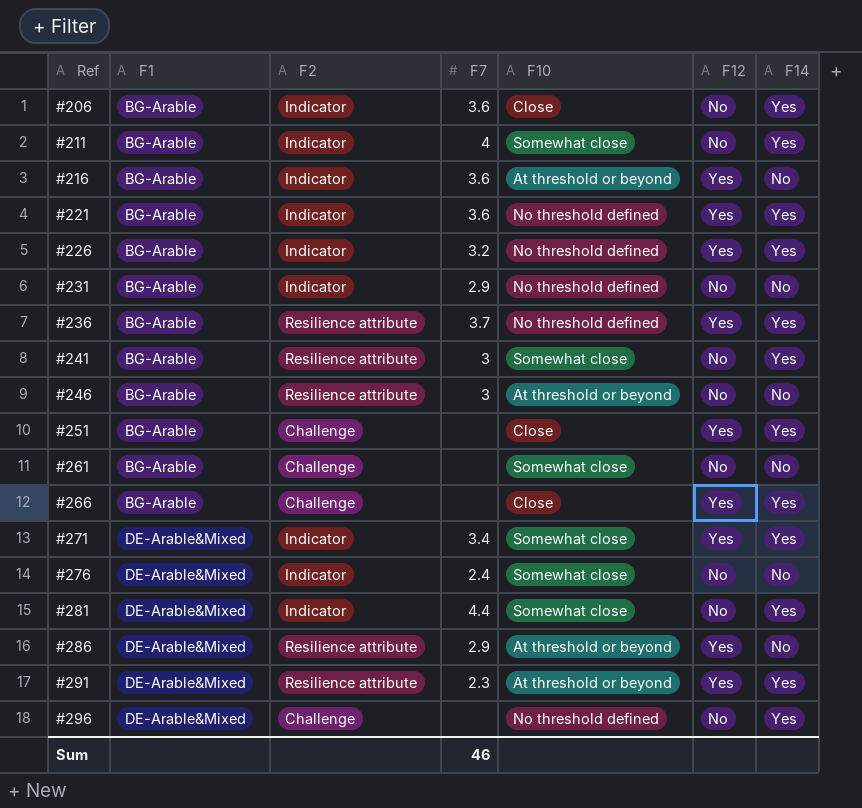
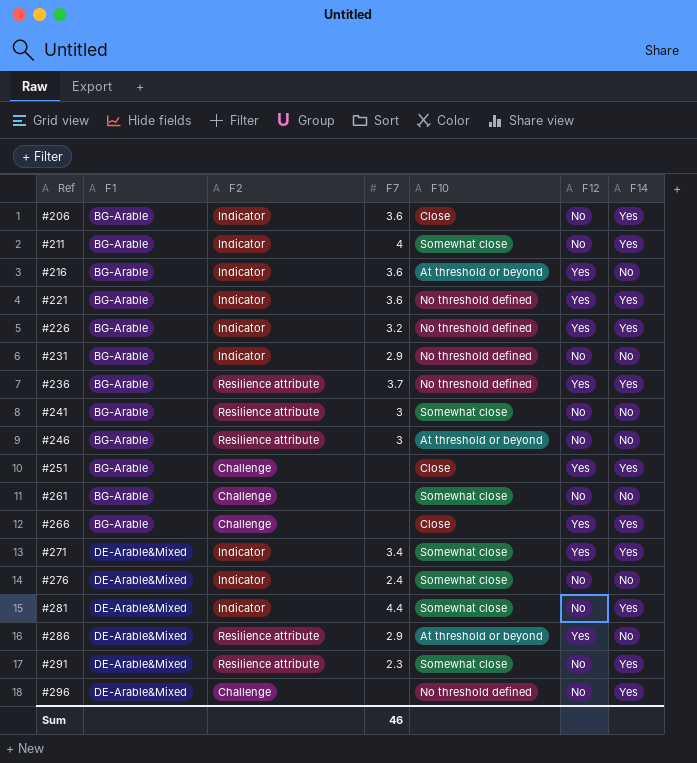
#241 | F14: Yes -> No
#291 | F10: At threshold or beyond -> Somewhat close
#291 | F12: Yes -> No

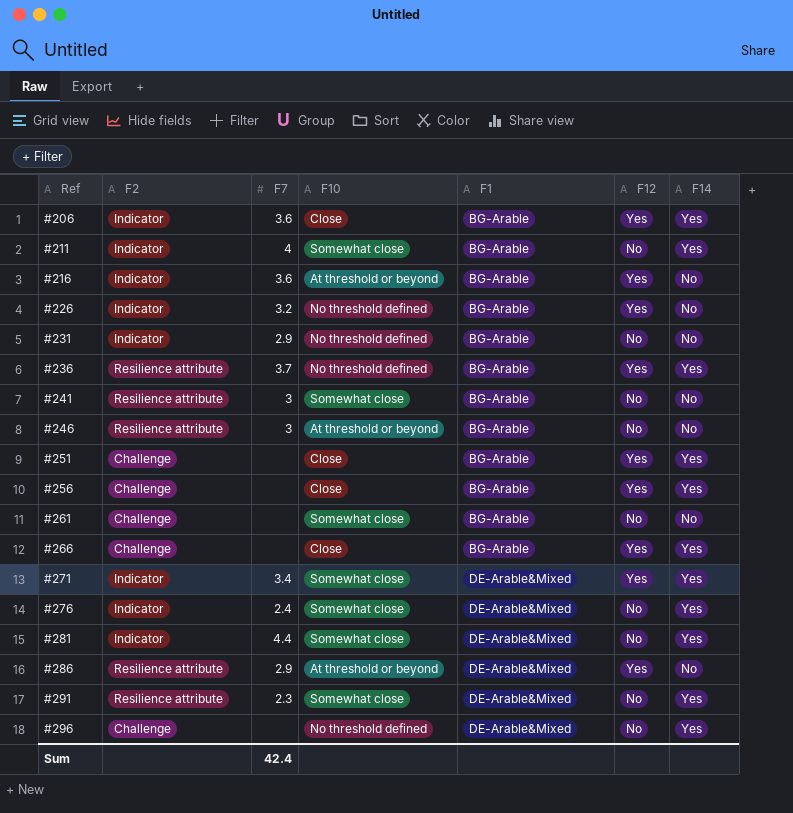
column F1 | position: 2 -> 5
row #221: BG-Arable | Indicator | 3.6 | No threshold defined | Yes | Yes -> none
#206 | F12: No -> Yes
#226 | F14: Yes -> No
row #256: none -> Challenge | none | Close | BG-Arable | Yes | Yes
#276 | F14: No -> Yes
Sum | F7: 46 -> 42.4

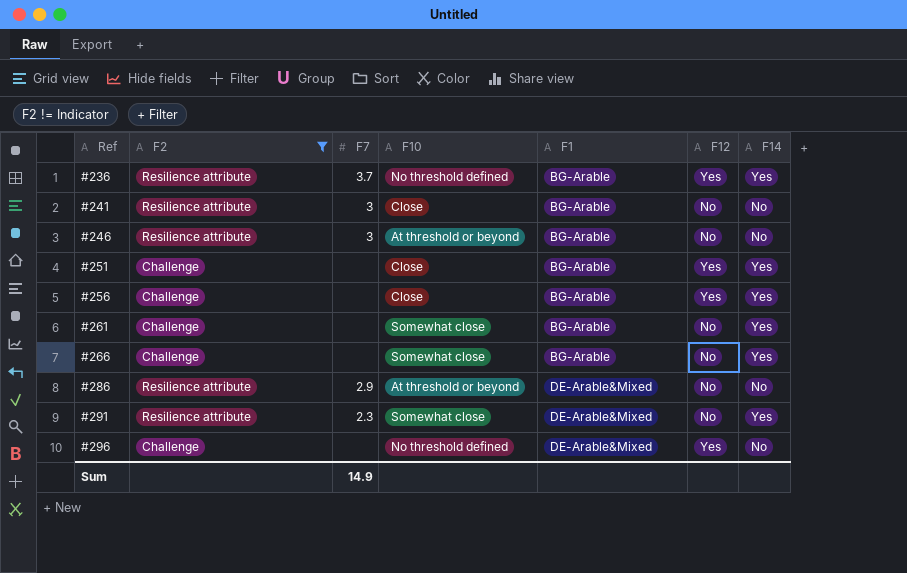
filter: none -> F2 != Indicator
#241 | F10: Somewhat close -> Close
#261 | F14: No -> Yes
#266 | F10: Close -> Somewhat close
#266 | F12: Yes -> No
#286 | F12: Yes -> No
#296 | F12: No -> Yes
#296 | F14: Yes -> No
Sum | F7: 42.4 -> 14.9

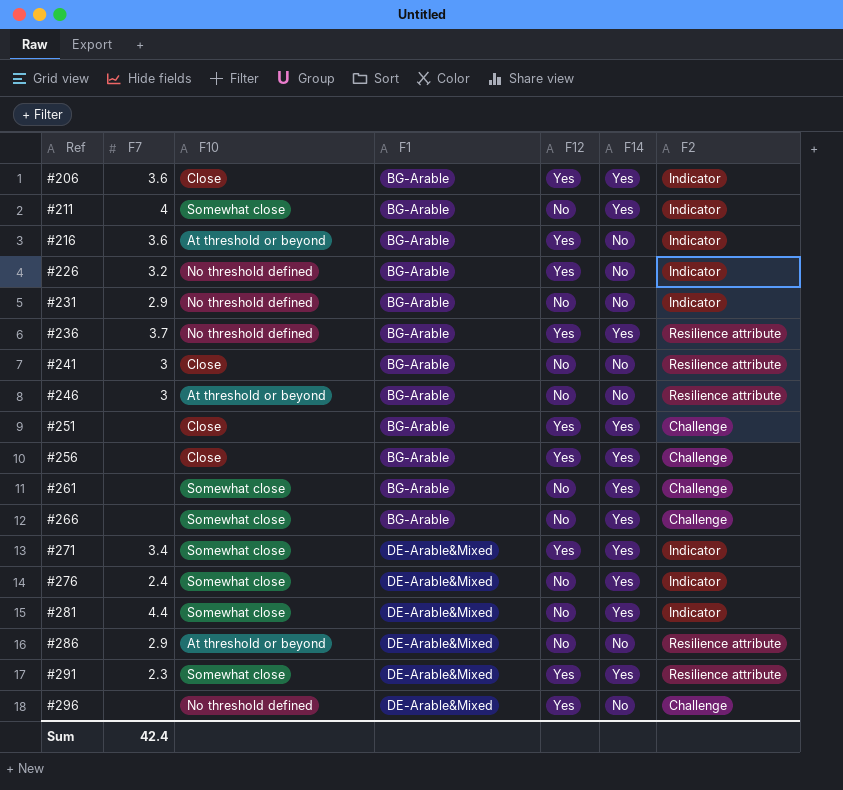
filter: F2 != Indicator -> none
column F2 | position: 2 -> 7
#291 | F12: No -> Yes
Sum | F7: 14.9 -> 42.4

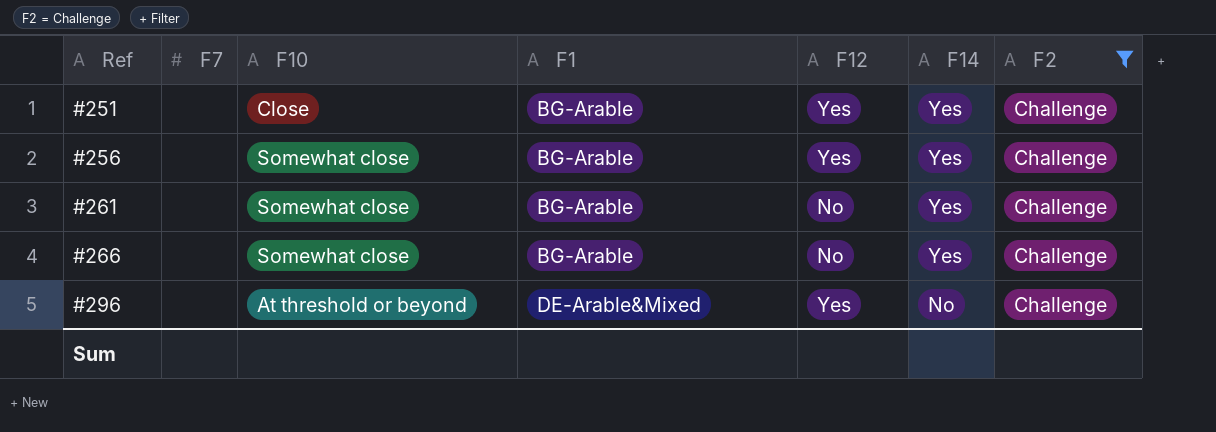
filter: none -> F2 = Challenge
#256 | F10: Close -> Somewhat close
#296 | F10: No threshold defined -> At threshold or beyond
Sum | F7: 42.4 -> none

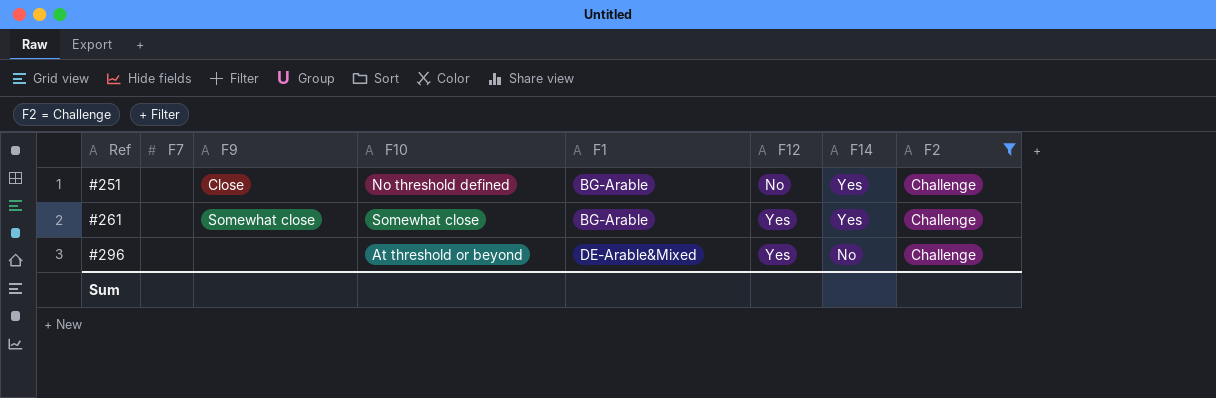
column F9 | position: none -> 3
row #256: none | Somewhat close | BG-Arable | Yes | Yes | Challenge -> none
row #266: none | Somewhat close | BG-Arable | No | Yes | Challenge -> none
#251 | F10: Close -> No threshold defined
#251 | F12: Yes -> No
#261 | F12: No -> Yes

